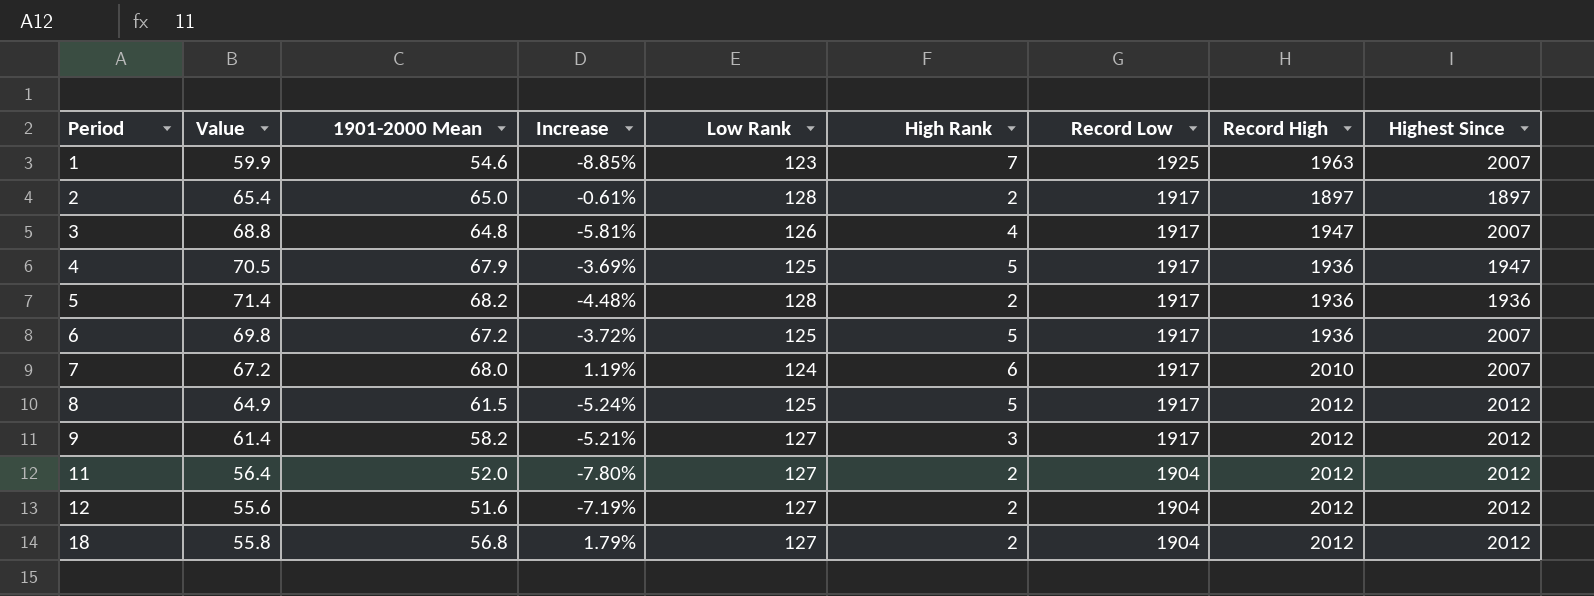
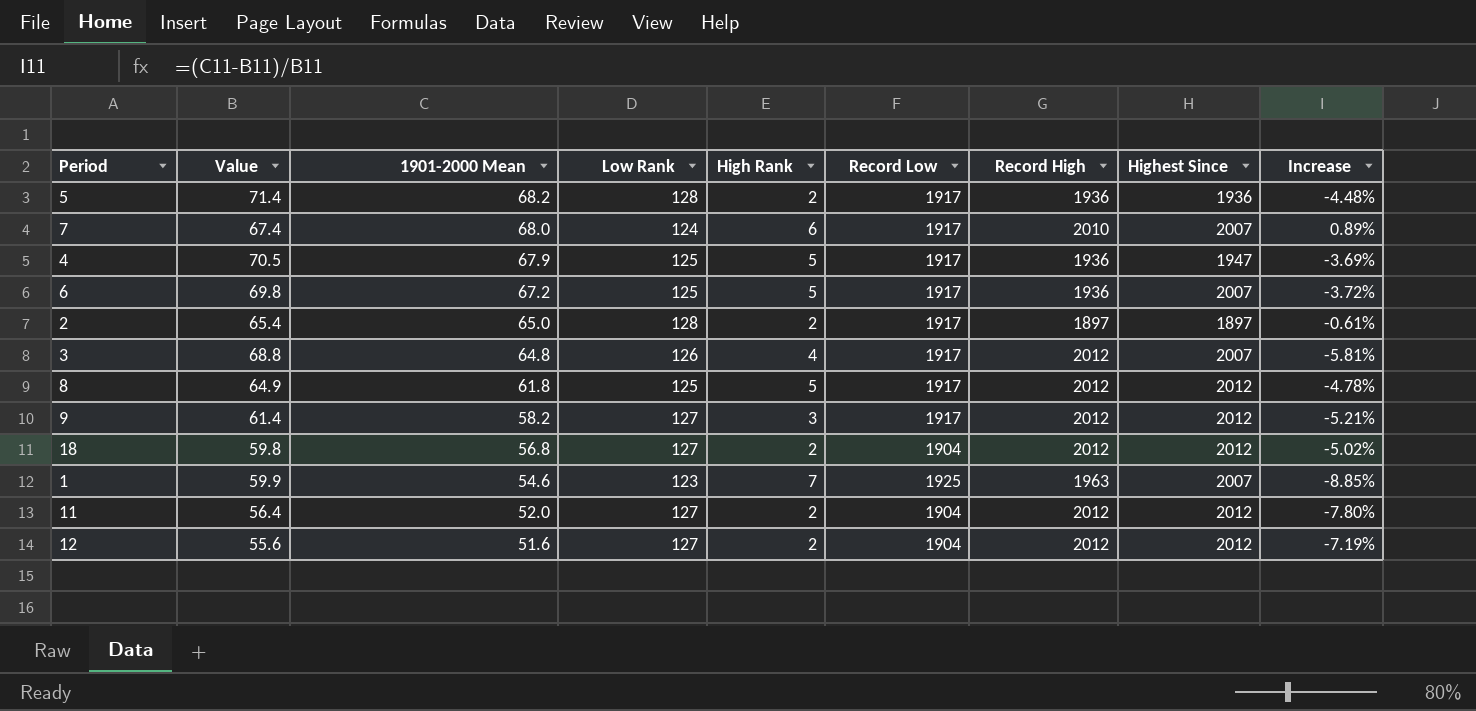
row order: Period ascending -> 1901-2000 Mean descending
column Increase | position: 4 -> 9
7 | Value: 67.2 -> 67.4
7 | Increase: 1.19% -> 0.89%
3 | Record High: 1947 -> 2012
8 | 1901-2000 Mean: 61.5 -> 61.8
8 | Increase: -5.24% -> -4.78%
18 | Value: 55.8 -> 59.8
18 | Increase: 1.79% -> -5.02%

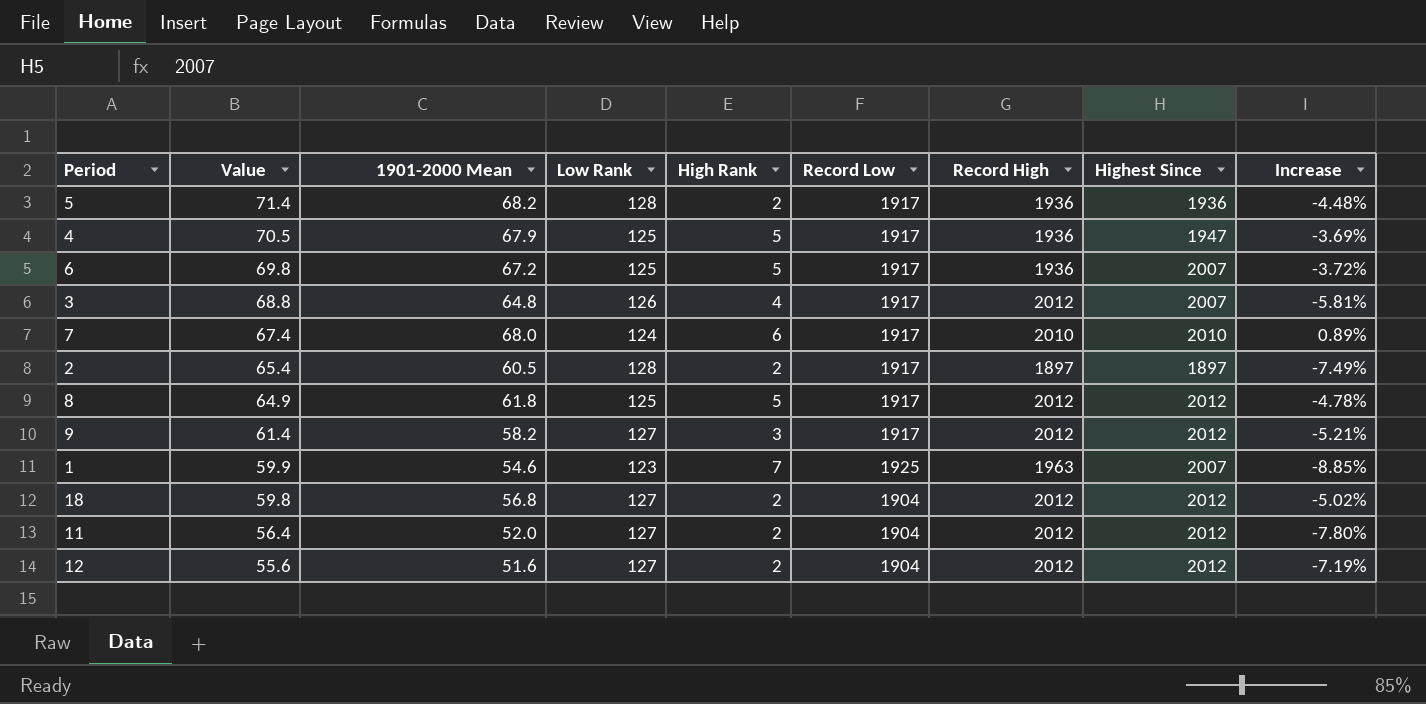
row order: 1901-2000 Mean descending -> Value descending
7 | Highest Since: 2007 -> 2010
2 | 1901-2000 Mean: 65.0 -> 60.5
2 | Increase: -0.61% -> -7.49%

